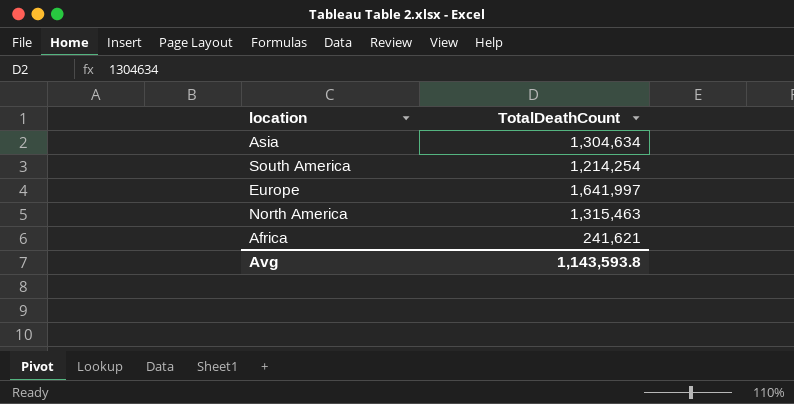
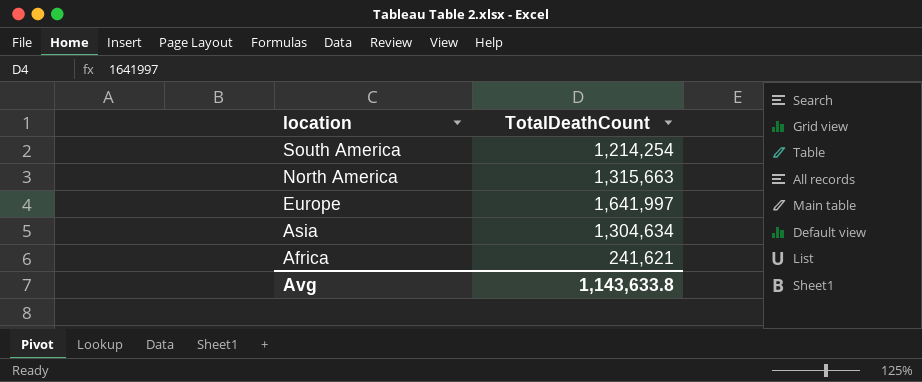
row order: none -> location descending
North America | TotalDeathCount: 1,315,463 -> 1,315,663
Avg | TotalDeathCount: 1,143,593.8 -> 1,143,633.8

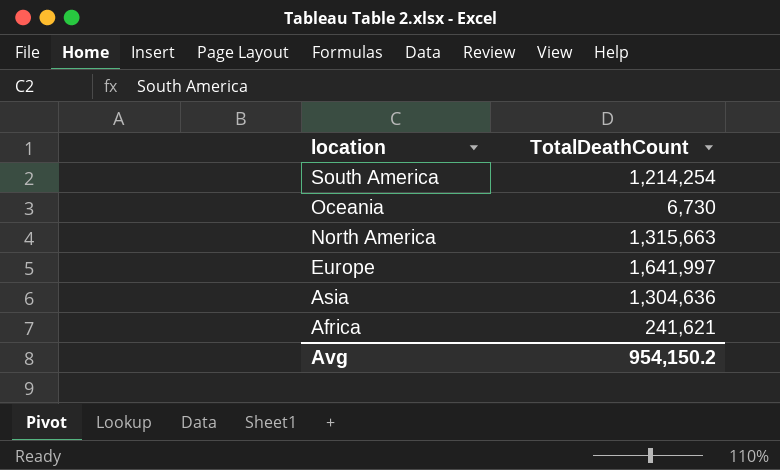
row Oceania: none -> 6,730
Asia | TotalDeathCount: 1,304,634 -> 1,304,636
Avg | TotalDeathCount: 1,143,633.8 -> 954,150.2

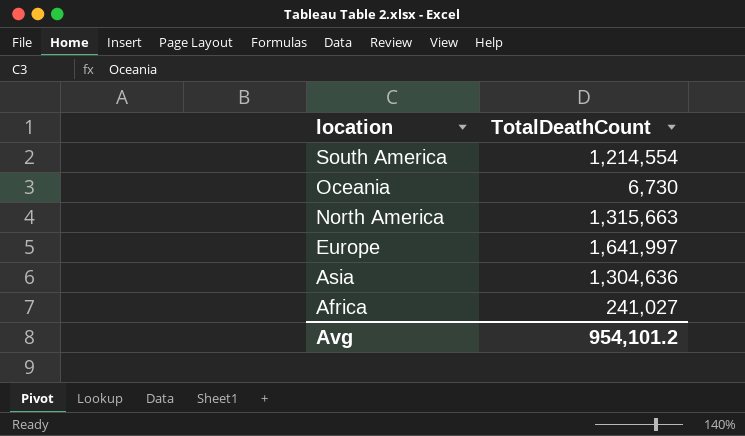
South America | TotalDeathCount: 1,214,254 -> 1,214,554
Africa | TotalDeathCount: 241,621 -> 241,027
Avg | TotalDeathCount: 954,150.2 -> 954,101.2

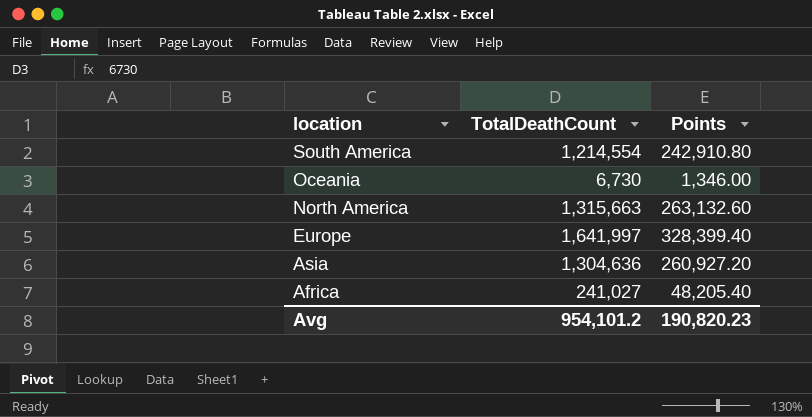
column Points | formula: none -> [TotalDeathCount] * 0.2

